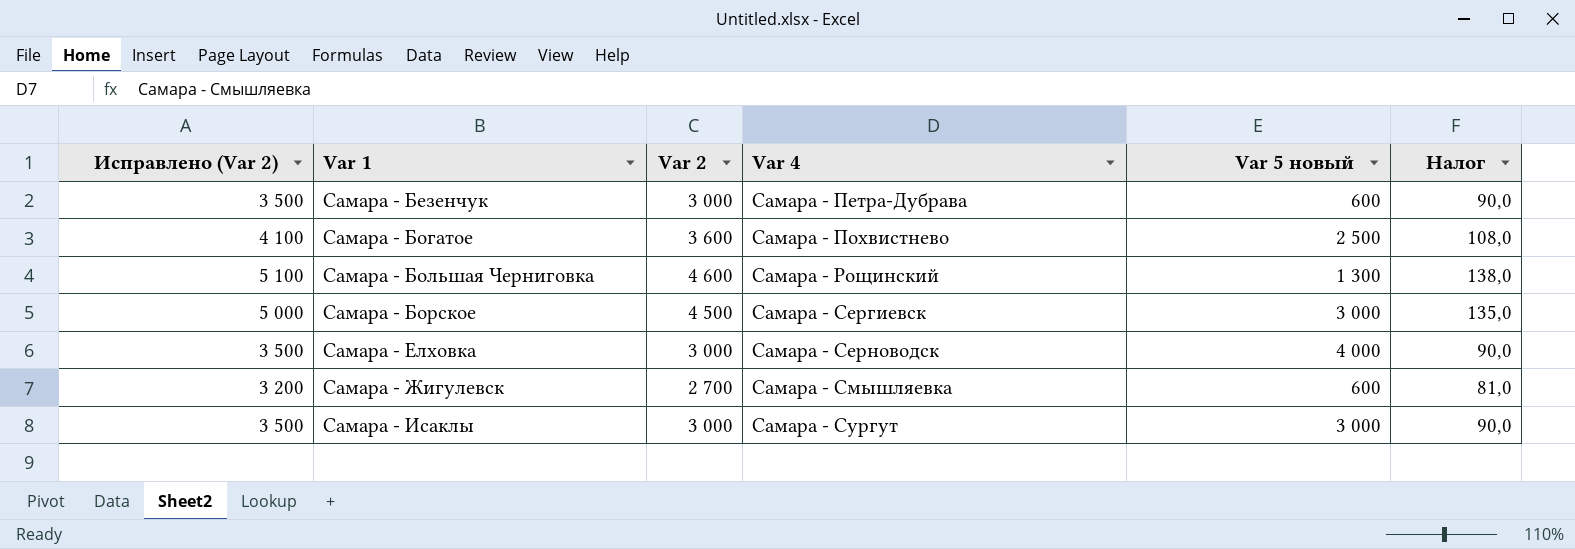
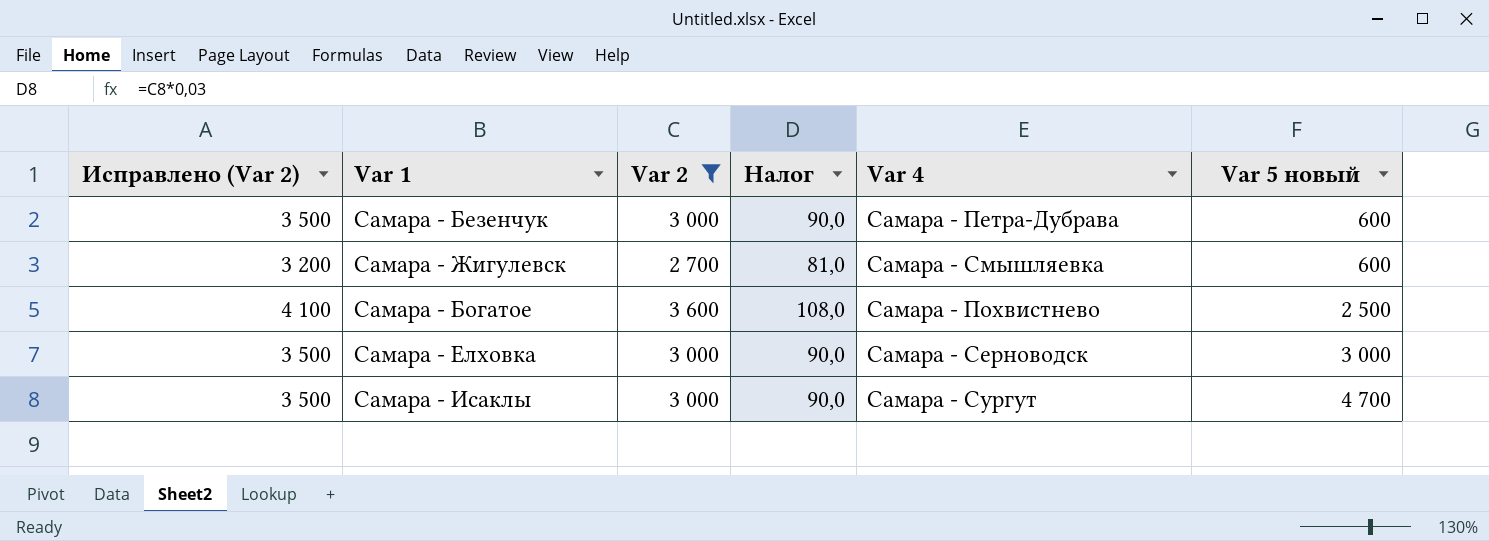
filter: none -> Var 2 <= 3 600
row order: Var 1 ascending -> Var 5 новый ascending
column Налог | position: 6 -> 4
Самара - Елховка | Var 5 новый: 4 000 -> 3 000
Самара - Исаклы | Var 5 новый: 3 000 -> 4 700

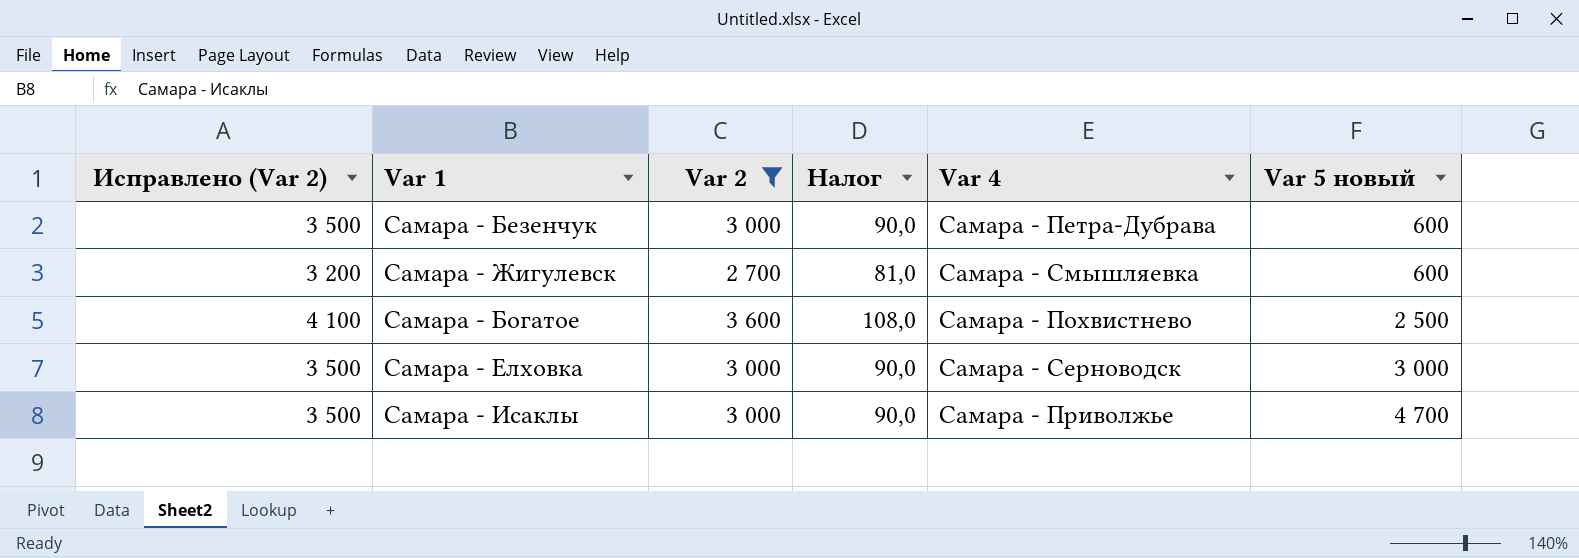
Самара - Исаклы | Var 4: Самара - Сургут -> Самара - Приволжье

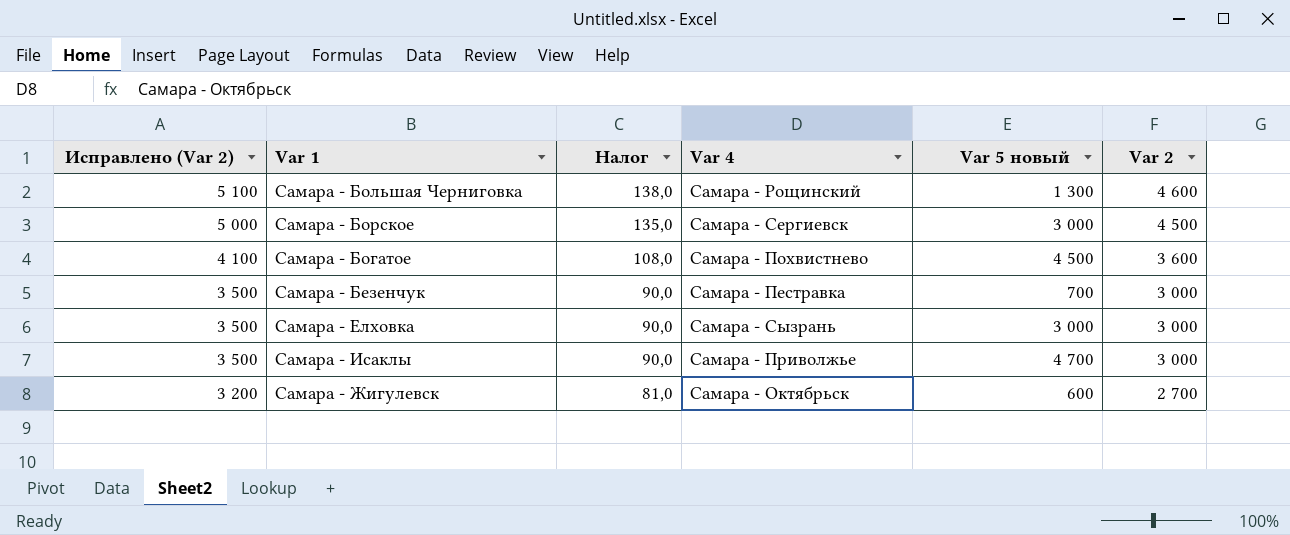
filter: Var 2 <= 3 600 -> none
row order: Var 5 новый ascending -> Исправлено (Var 2) descending
column Var 2 | position: 3 -> 6
Самара - Богатое | Var 5 новый: 2 500 -> 4 500
Самара - Безенчук | Var 4: Самара - Петра-Дубрава -> Самара - Пестравка
Самара - Безенчук | Var 5 новый: 600 -> 700
Самара - Елховка | Var 4: Самара - Серноводск -> Самара - Сызрань
Самара - Жигулевск | Var 4: Самара - Смышляевка -> Самара - Октябрьск

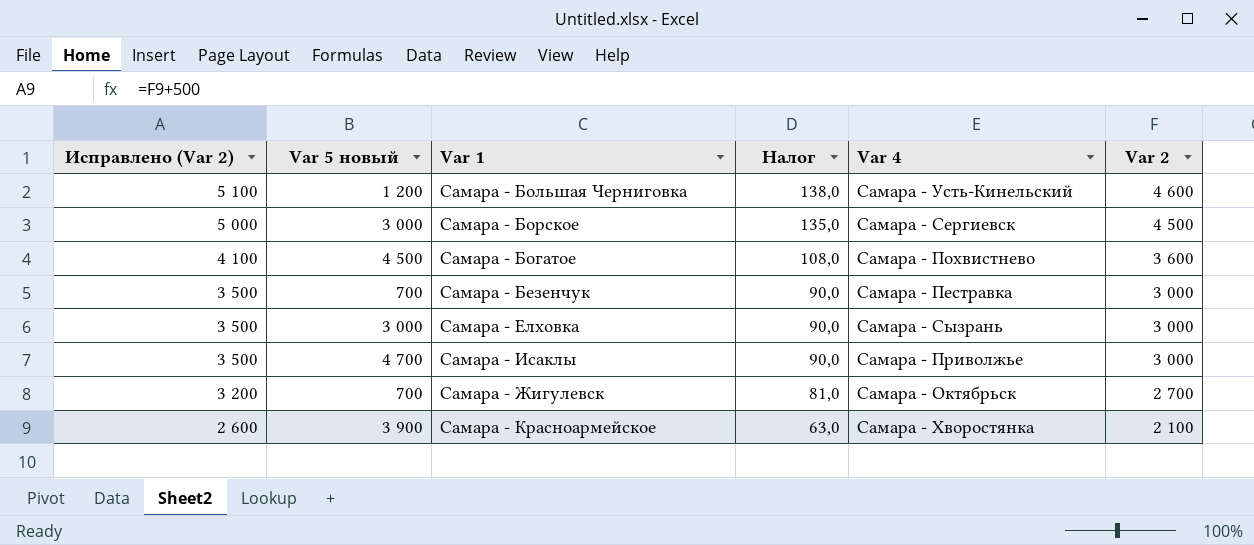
column Var 5 новый | position: 5 -> 2
Самара - Большая Черниговка | Var 5 новый: 1 300 -> 1 200
Самара - Большая Черниговка | Var 4: Самара - Рощинский -> Самара - Усть-Кинельский
Самара - Жигулевск | Var 5 новый: 600 -> 700
row Самара - Красноармейское: none -> 2 600 | 3 900 | 63,0 | Самара - Хворостянка | 2 100

